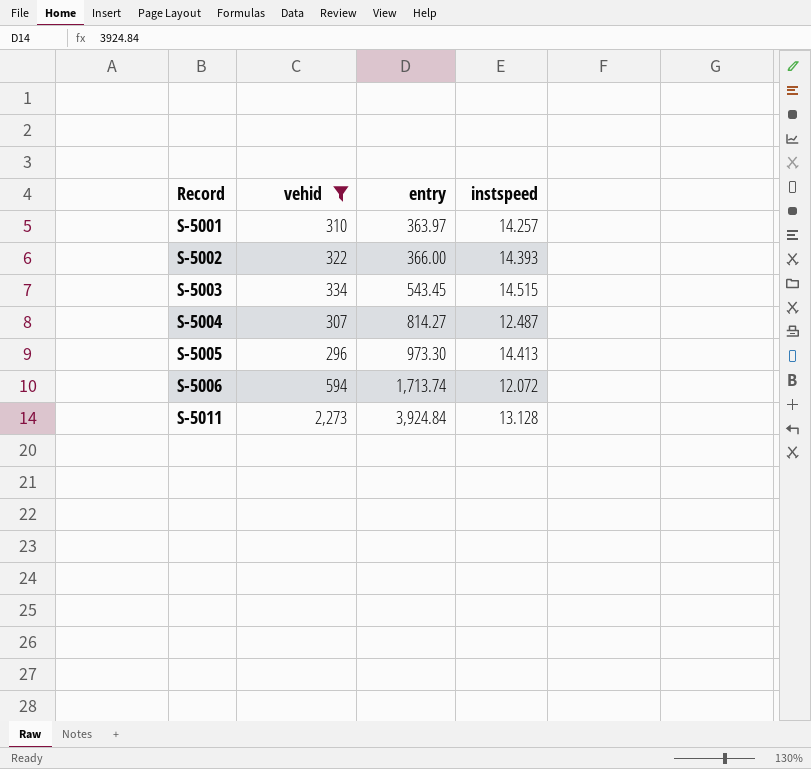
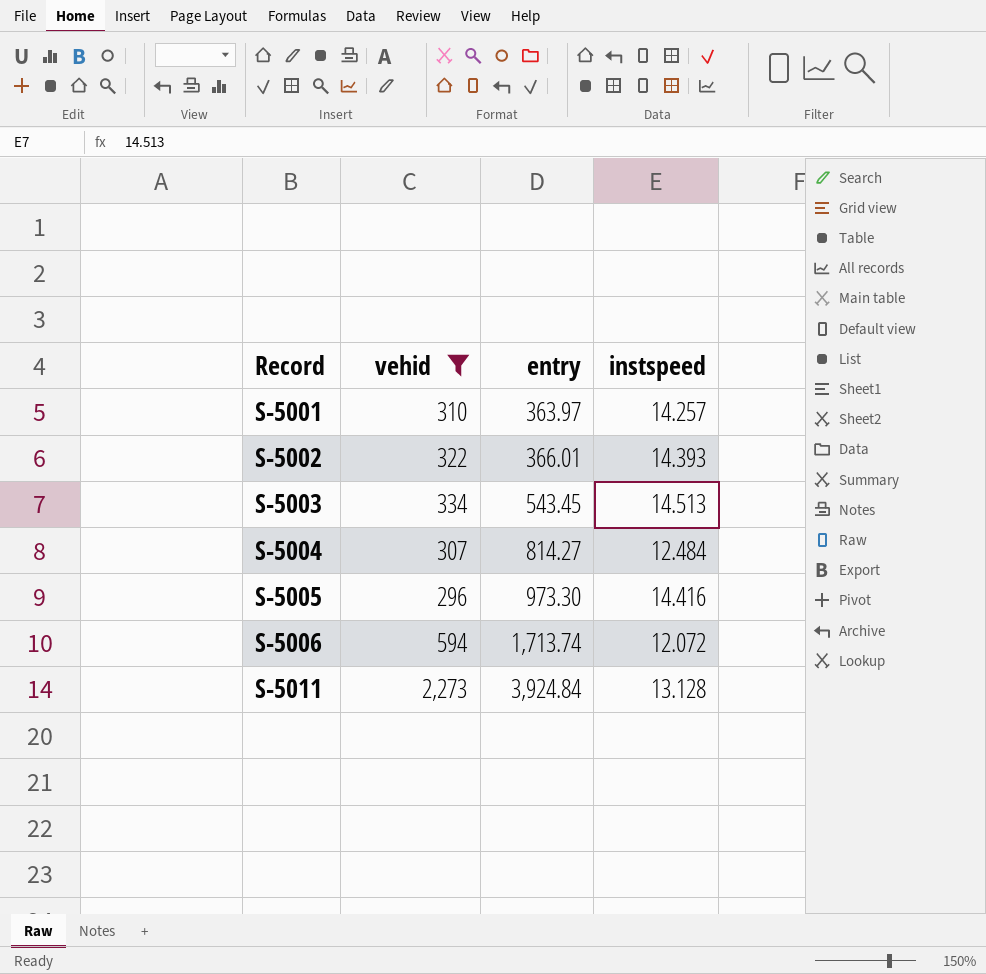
S-5002 | entry: 366.00 -> 366.01
S-5003 | instspeed: 14.515 -> 14.513
S-5004 | instspeed: 12.487 -> 12.484
S-5005 | instspeed: 14.413 -> 14.416

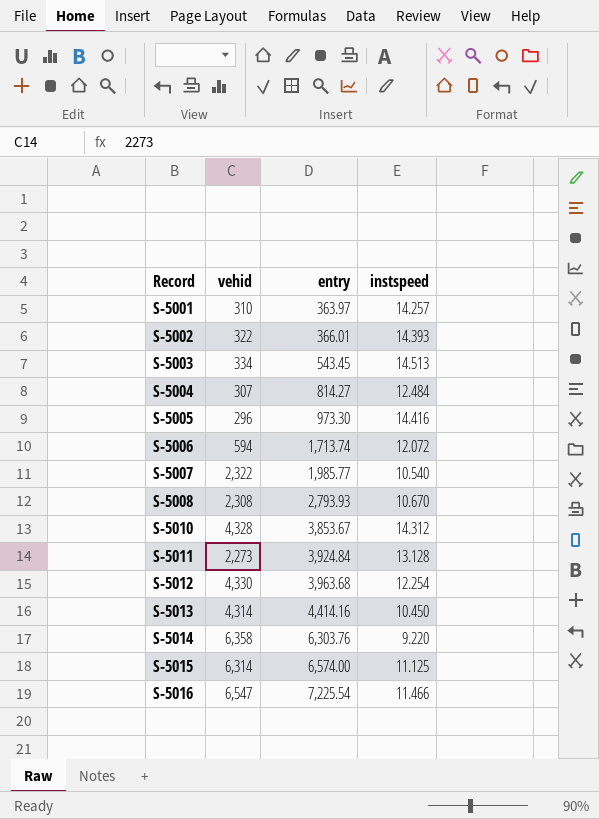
filter: vehid <= 2,273 -> none

